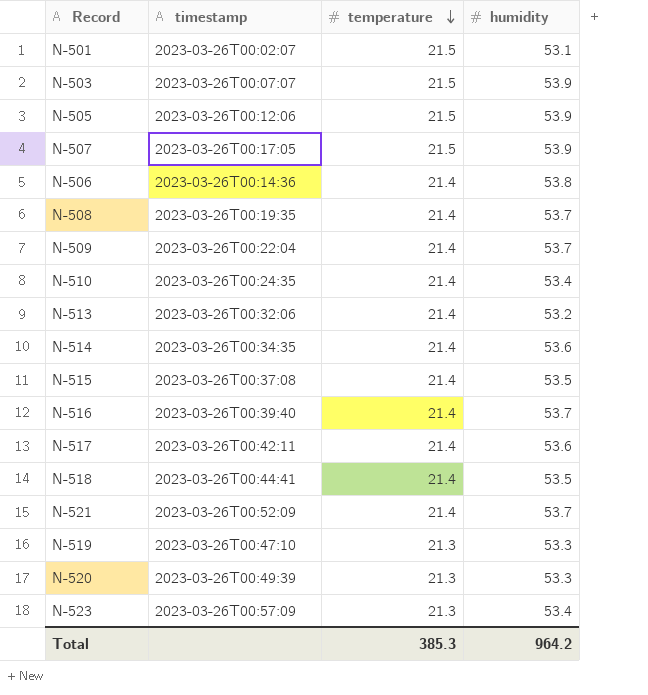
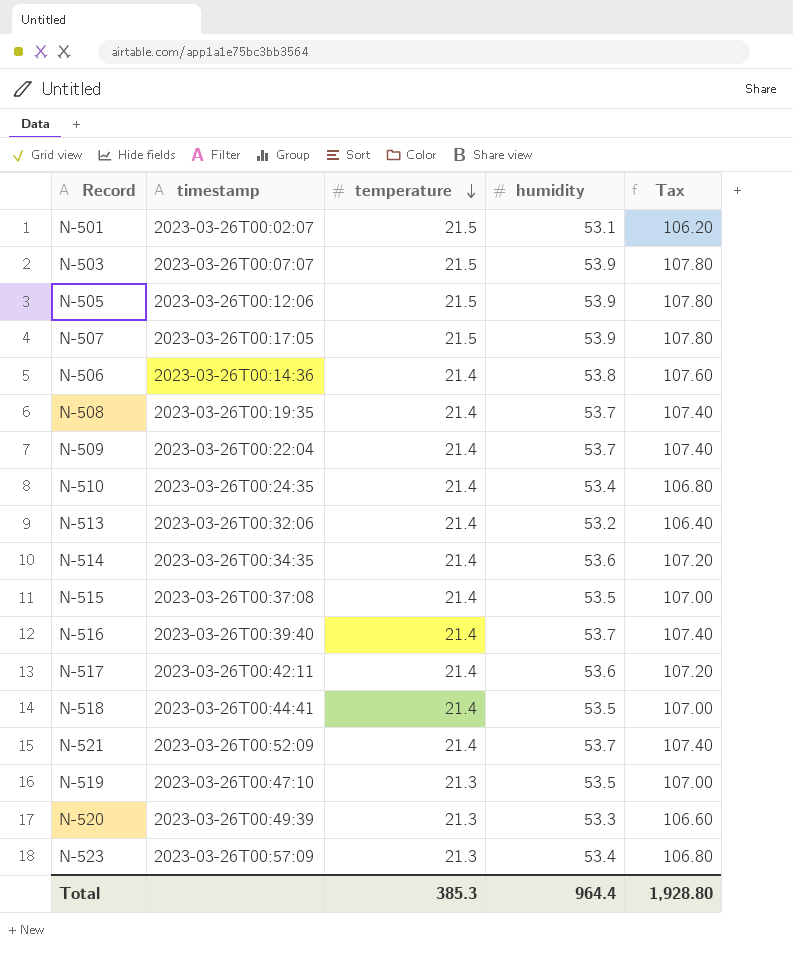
column Tax | formula: none -> [humidity] * 2
N-519 | humidity: 53.3 -> 53.5
Total | humidity: 964.2 -> 964.4

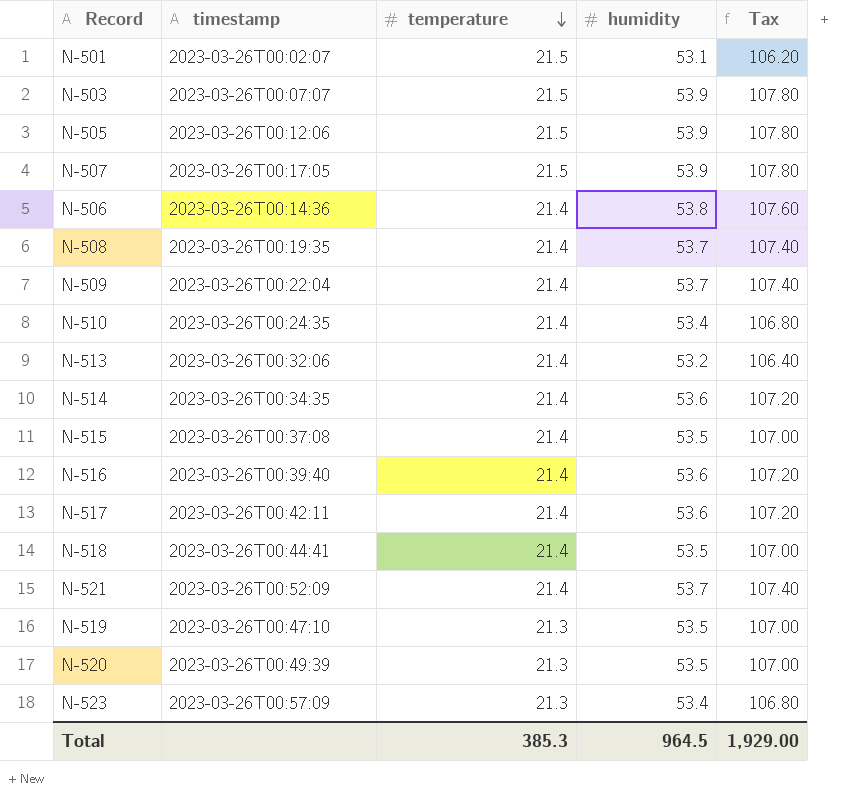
N-516 | humidity: 53.7 -> 53.6
N-516 | Tax: 107.40 -> 107.20
N-520 | humidity: 53.3 -> 53.5
N-520 | Tax: 106.60 -> 107.00
Total | humidity: 964.4 -> 964.5
Total | Tax: 1,928.80 -> 1,929.00

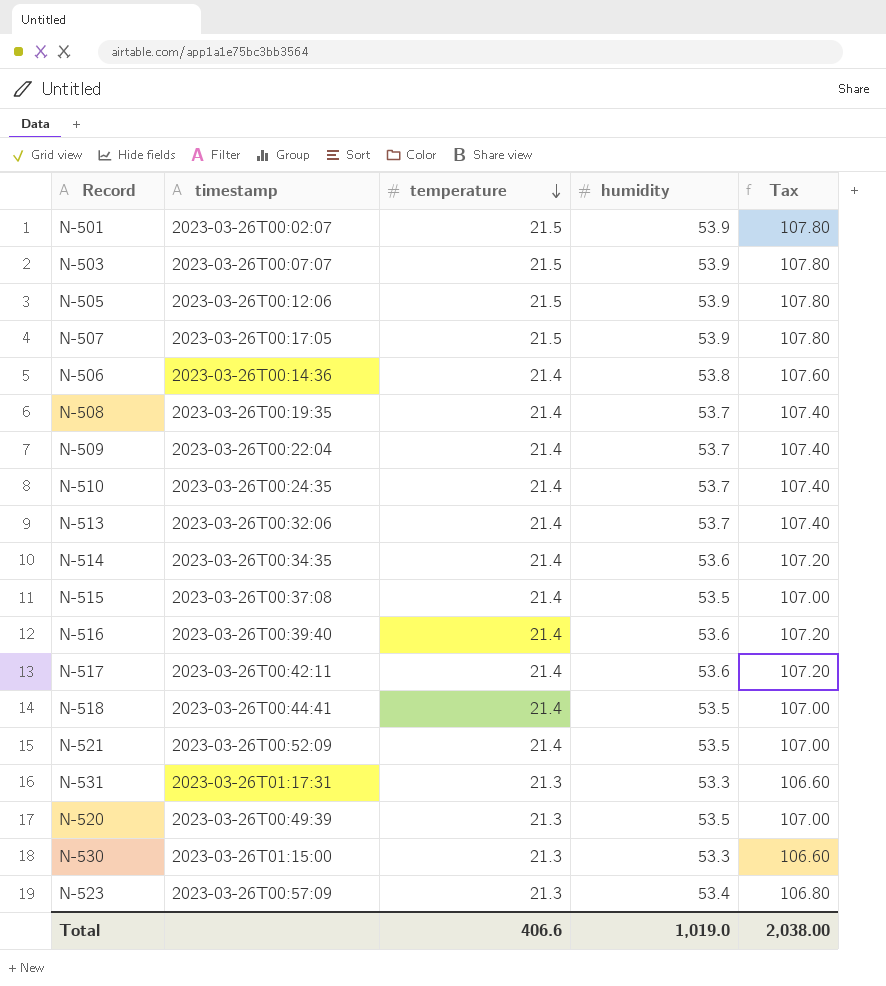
row N-519: 2023-03-26T00:47:10 | 21.3 | 53.5 | 107.00 -> none
N-501 | humidity: 53.1 -> 53.9
N-501 | Tax: 106.20 -> 107.80
N-510 | humidity: 53.4 -> 53.7
N-510 | Tax: 106.80 -> 107.40
N-513 | humidity: 53.2 -> 53.7
N-513 | Tax: 106.40 -> 107.40
N-521 | humidity: 53.7 -> 53.5
N-521 | Tax: 107.40 -> 107.00
row N-531: none -> 2023-03-26T01:17:31 | 21.3 | 53.3 | 106.60
row N-530: none -> 2023-03-26T01:15:00 | 21.3 | 53.3 | 106.60
Total | temperature: 385.3 -> 406.6
Total | humidity: 964.5 -> 1,019.0
Total | Tax: 1,929.00 -> 2,038.00

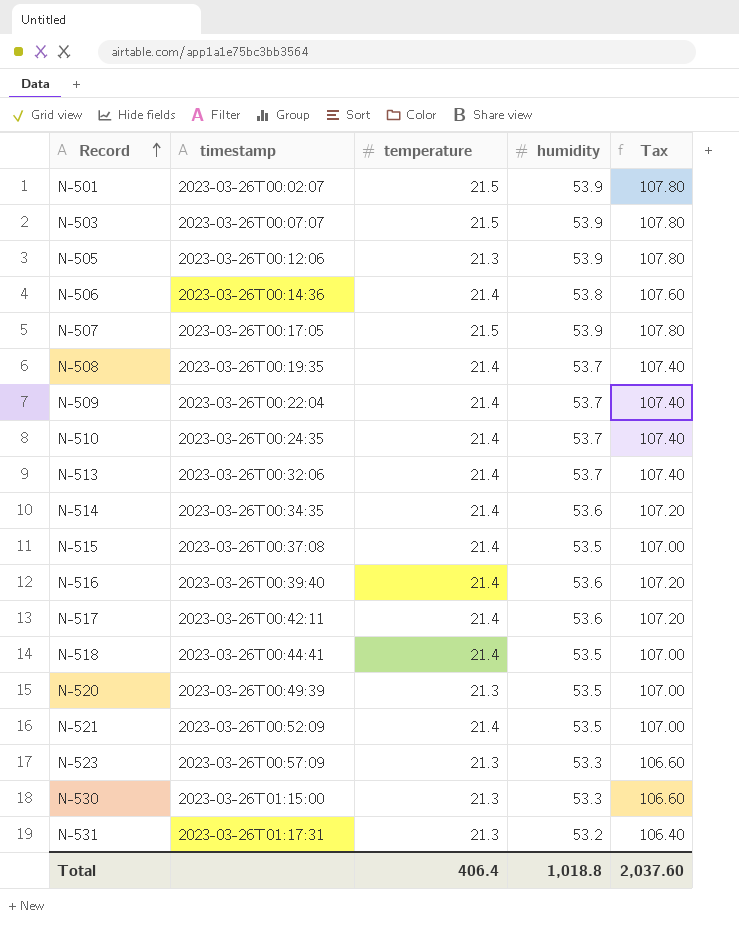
row order: temperature descending -> Record ascending
N-505 | temperature: 21.5 -> 21.3
N-523 | humidity: 53.4 -> 53.3
N-523 | Tax: 106.80 -> 106.60
N-531 | humidity: 53.3 -> 53.2
N-531 | Tax: 106.60 -> 106.40
Total | temperature: 406.6 -> 406.4
Total | humidity: 1,019.0 -> 1,018.8
Total | Tax: 2,038.00 -> 2,037.60

